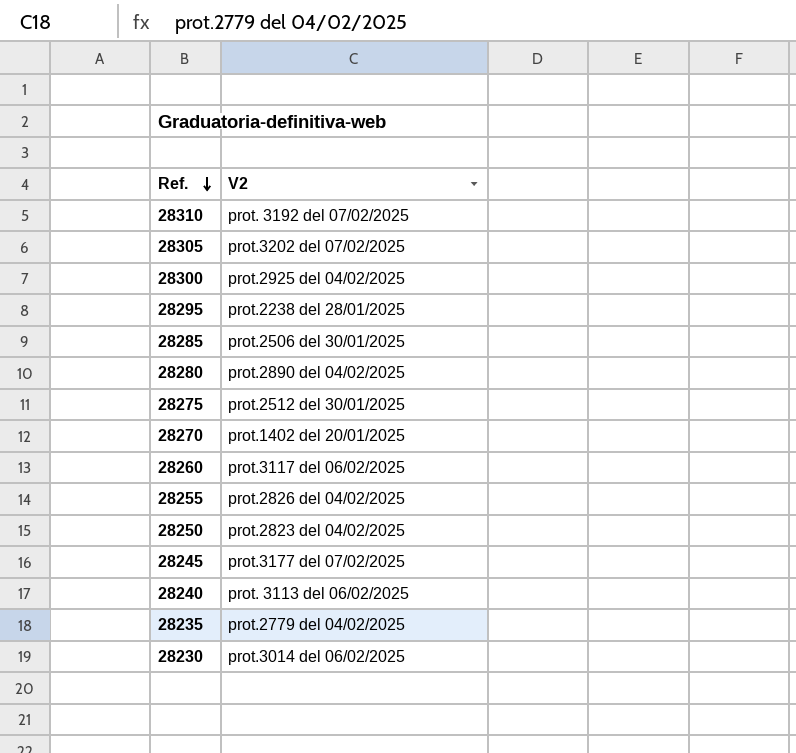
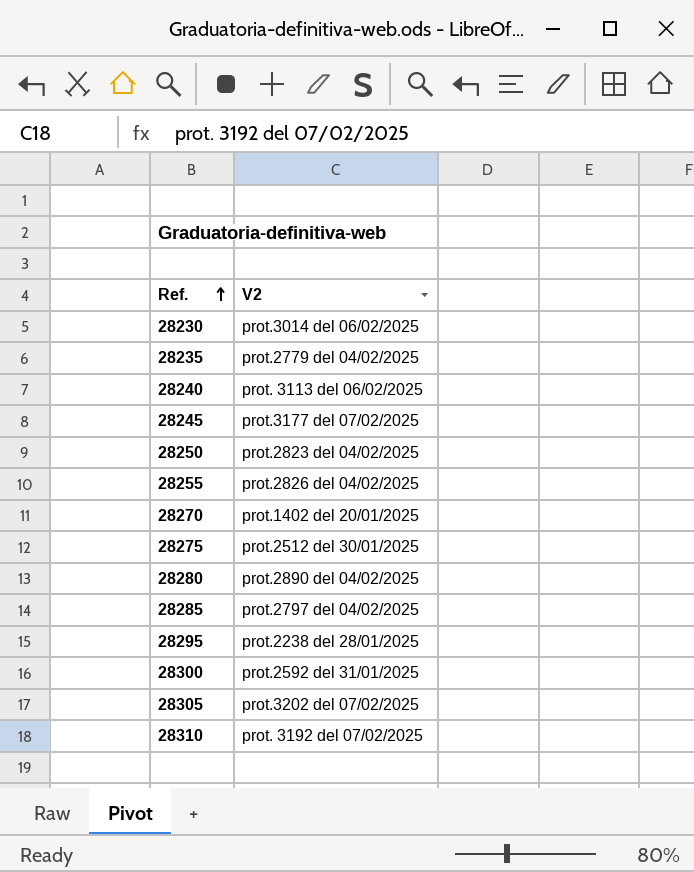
row order: Ref. descending -> Ref. ascending
row 28260: prot.3117 del 06/02/2025 -> none
28285 | V2: prot.2506 del 30/01/2025 -> prot.2797 del 04/02/2025
28300 | V2: prot.2925 del 04/02/2025 -> prot.2592 del 31/01/2025

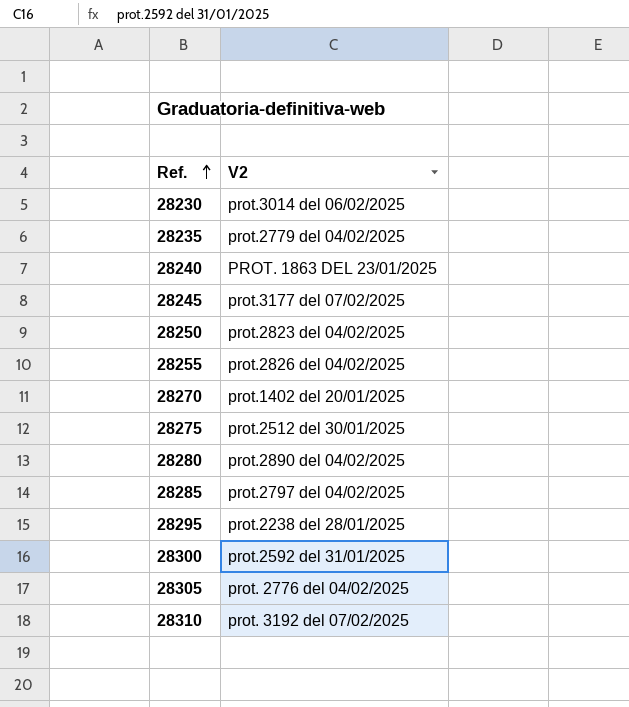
28240 | V2: prot. 3113 del 06/02/2025 -> PROT. 1863 DEL 23/01/2025
28305 | V2: prot.3202 del 07/02/2025 -> prot. 2776 del 04/02/2025

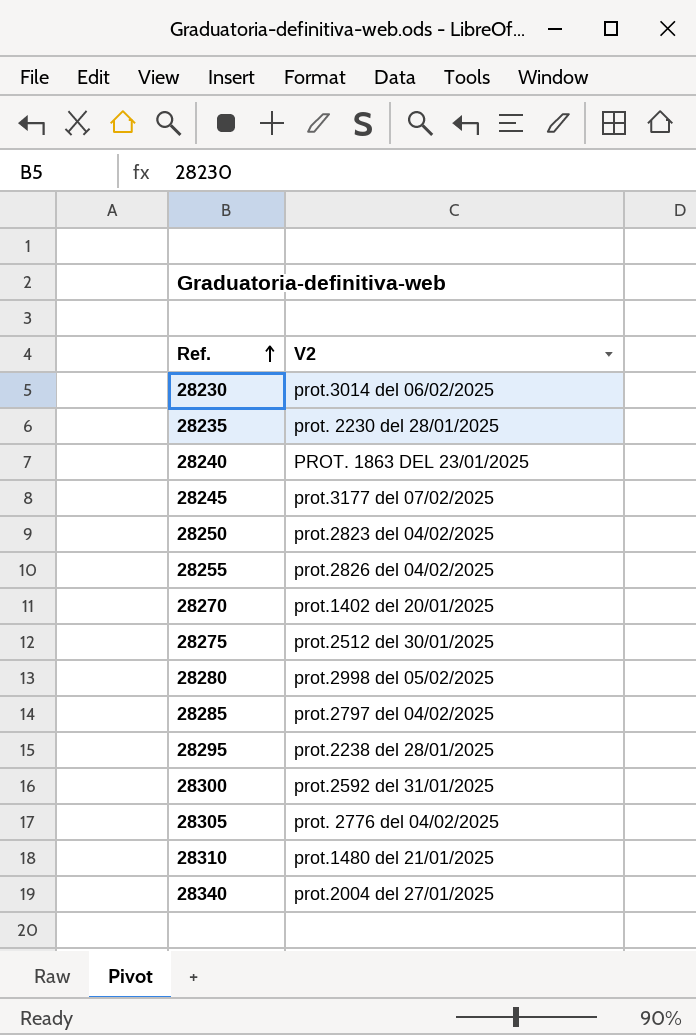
28235 | V2: prot.2779 del 04/02/2025 -> prot. 2230 del 28/01/2025
28280 | V2: prot.2890 del 04/02/2025 -> prot.2998 del 05/02/2025
28310 | V2: prot. 3192 del 07/02/2025 -> prot.1480 del 21/01/2025
row 28340: none -> prot.2004 del 27/01/2025

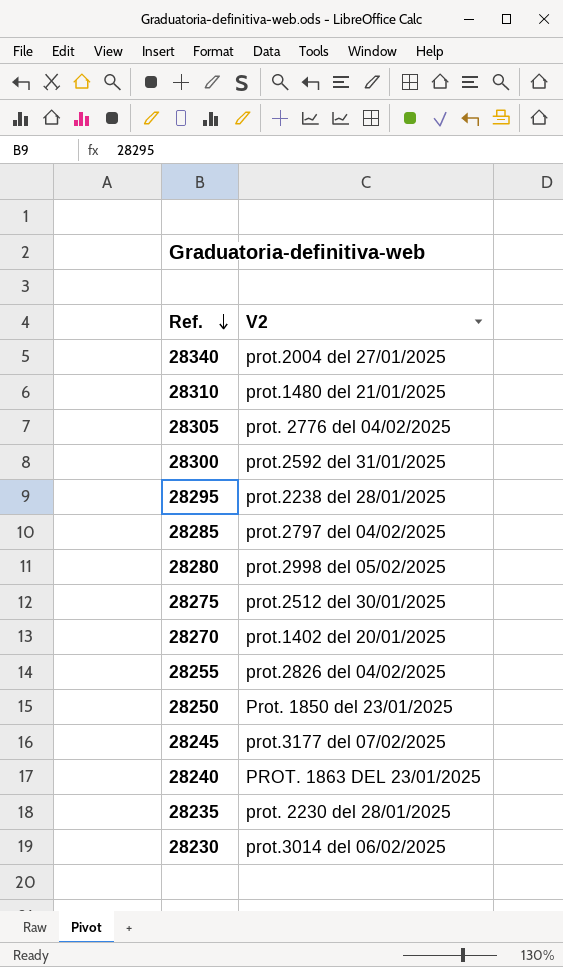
row order: Ref. ascending -> Ref. descending
28250 | V2: prot.2823 del 04/02/2025 -> Prot. 1850 del 23/01/2025

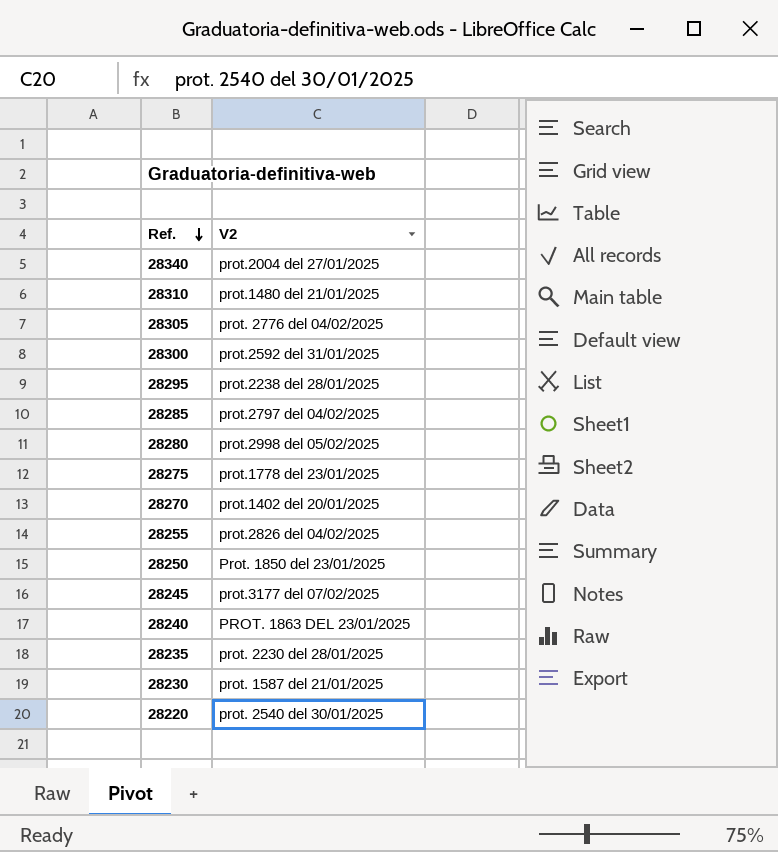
28275 | V2: prot.2512 del 30/01/2025 -> prot.1778 del 23/01/2025
28230 | V2: prot.3014 del 06/02/2025 -> prot. 1587 del 21/01/2025
row 28220: none -> prot. 2540 del 30/01/2025

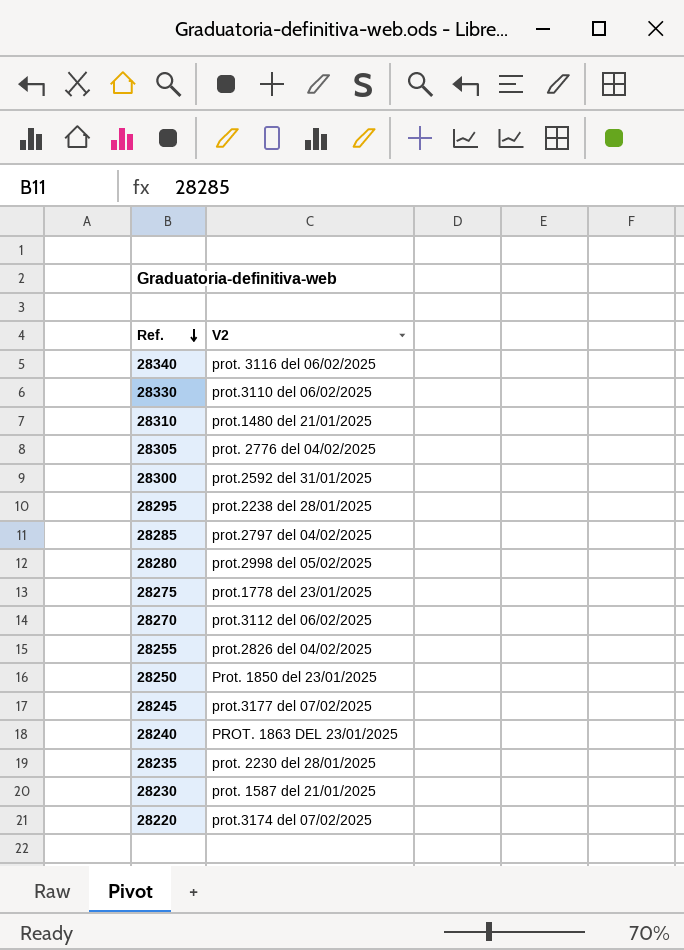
28340 | V2: prot.2004 del 27/01/2025 -> prot. 3116 del 06/02/2025
row 28330: none -> prot.3110 del 06/02/2025
28270 | V2: prot.1402 del 20/01/2025 -> prot.3112 del 06/02/2025
28220 | V2: prot. 2540 del 30/01/2025 -> prot.3174 del 07/02/2025

